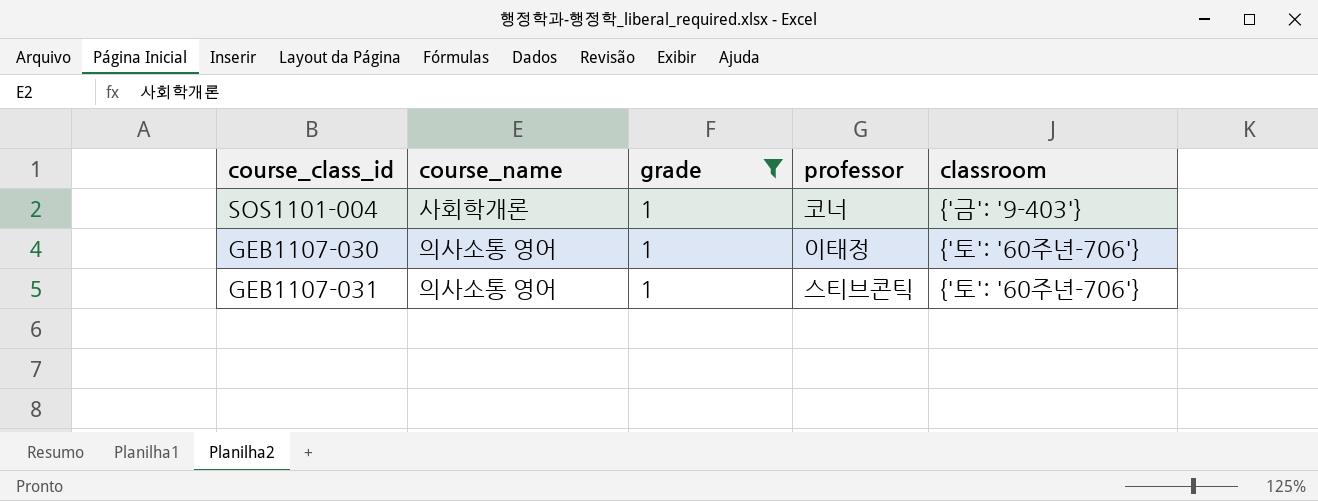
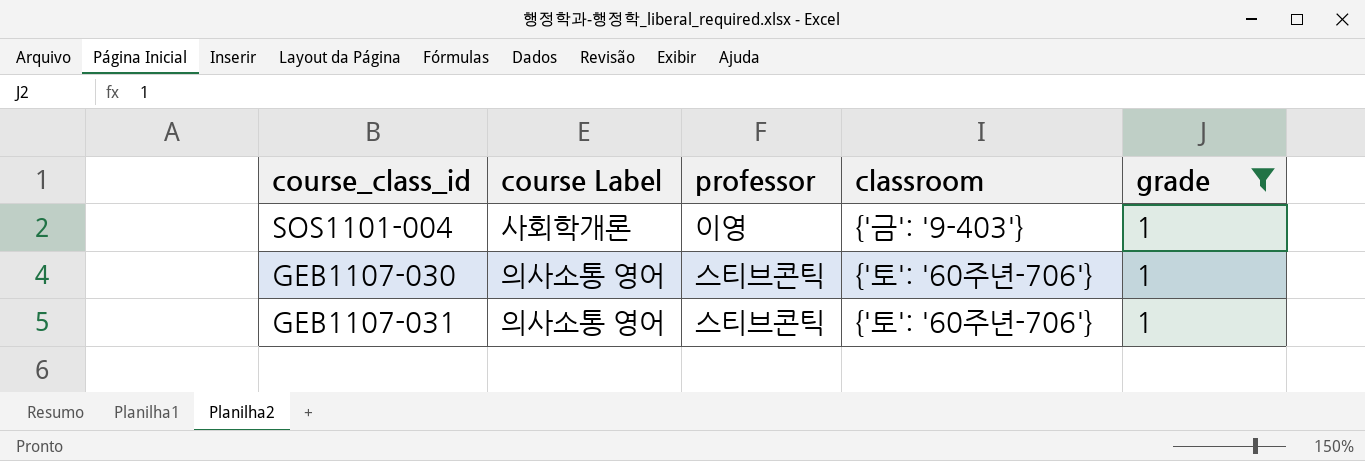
column name: course_name -> course Label
column grade | position: 3 -> 5
SOS1101-004 | professor: 코너 -> 이영
GEB1107-030 | professor: 이태정 -> 스티브콘틱

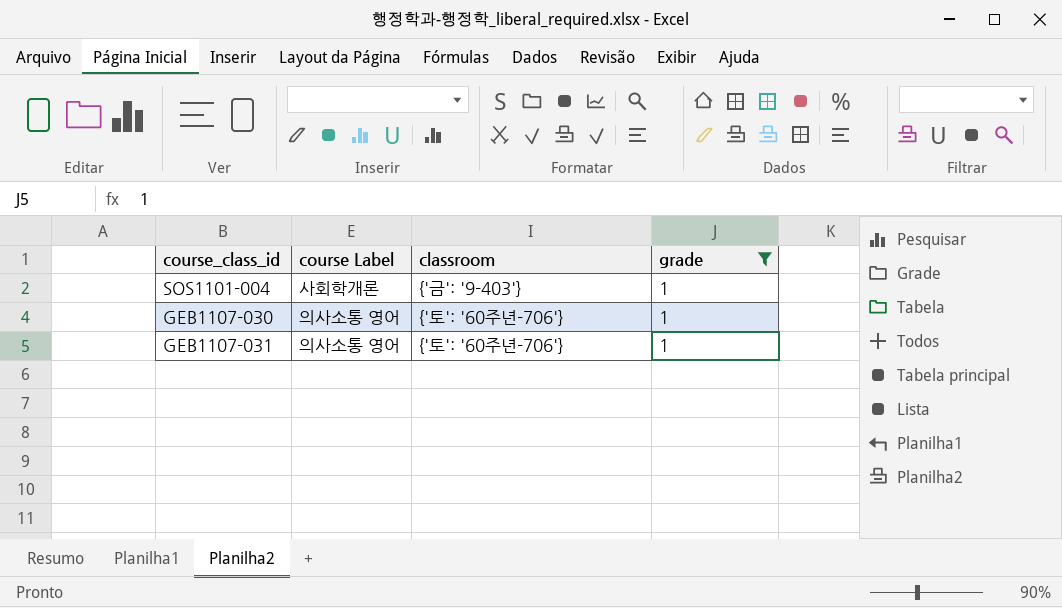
column professor | position: 3 -> none

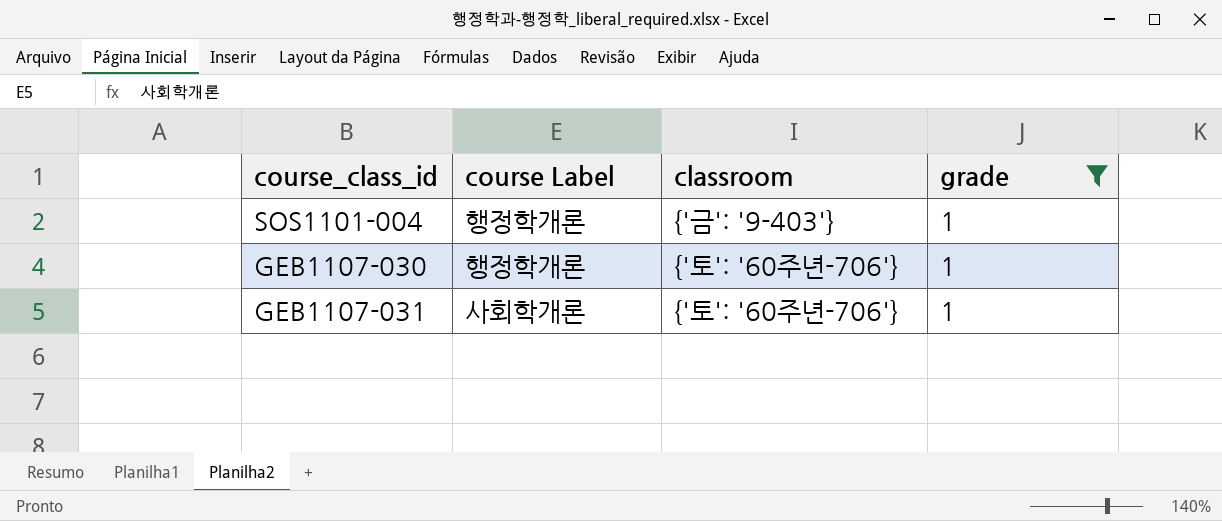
SOS1101-004 | course Label: 사회학개론 -> 행정학개론
GEB1107-030 | course Label: 의사소통 영어 -> 행정학개론
GEB1107-031 | course Label: 의사소통 영어 -> 사회학개론

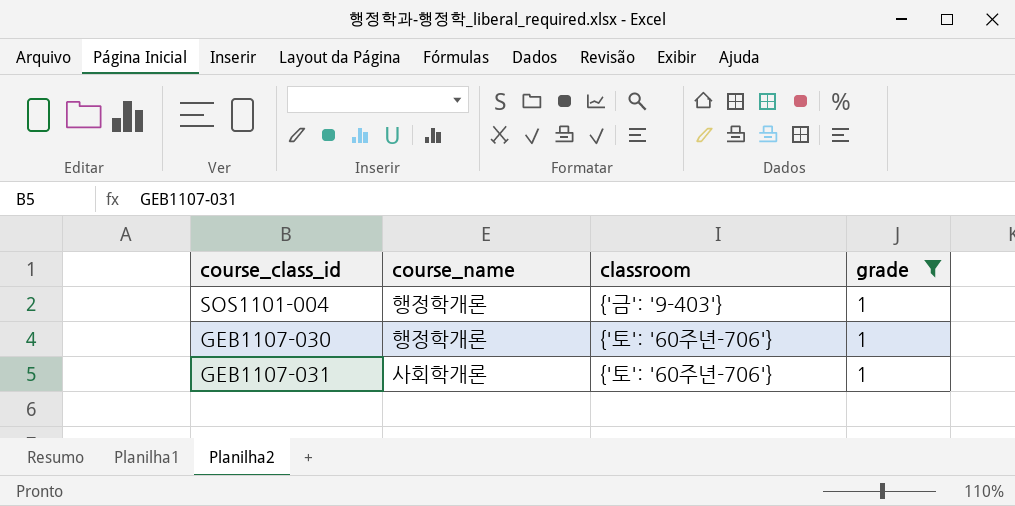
column name: course Label -> course_name

